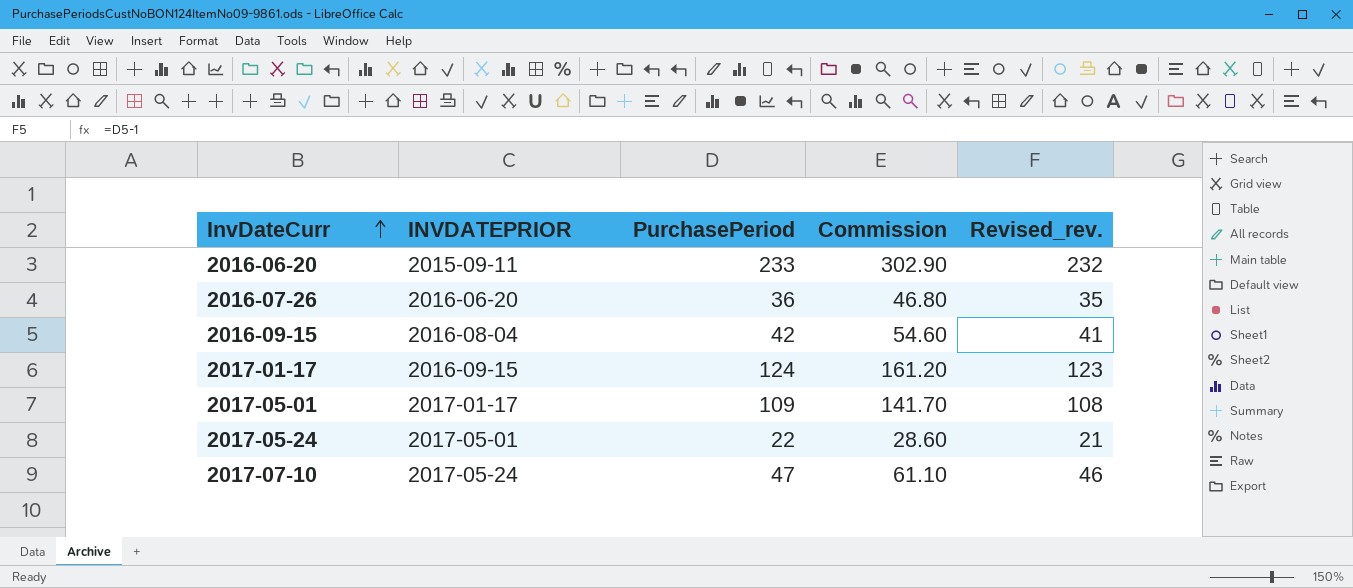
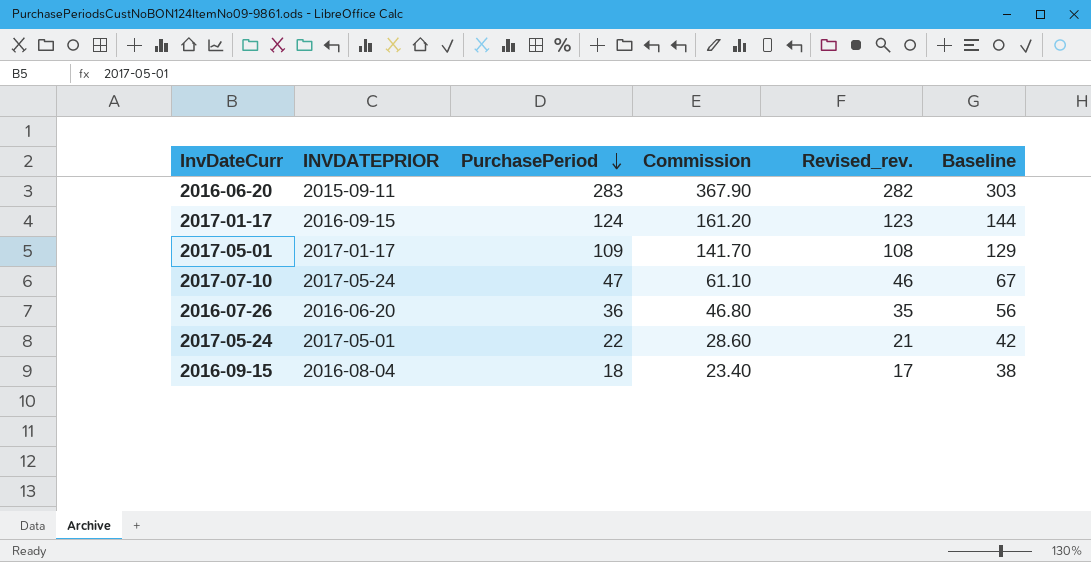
row order: InvDateCurr ascending -> PurchasePeriod descending
column Baseline | formula: none -> [PurchasePeriod] + 20
2016-06-20 | PurchasePeriod: 233 -> 283
2016-06-20 | Commission: 302.90 -> 367.90
2016-06-20 | Revised_rev.: 232 -> 282
2016-09-15 | PurchasePeriod: 42 -> 18
2016-09-15 | Commission: 54.60 -> 23.40
2016-09-15 | Revised_rev.: 41 -> 17

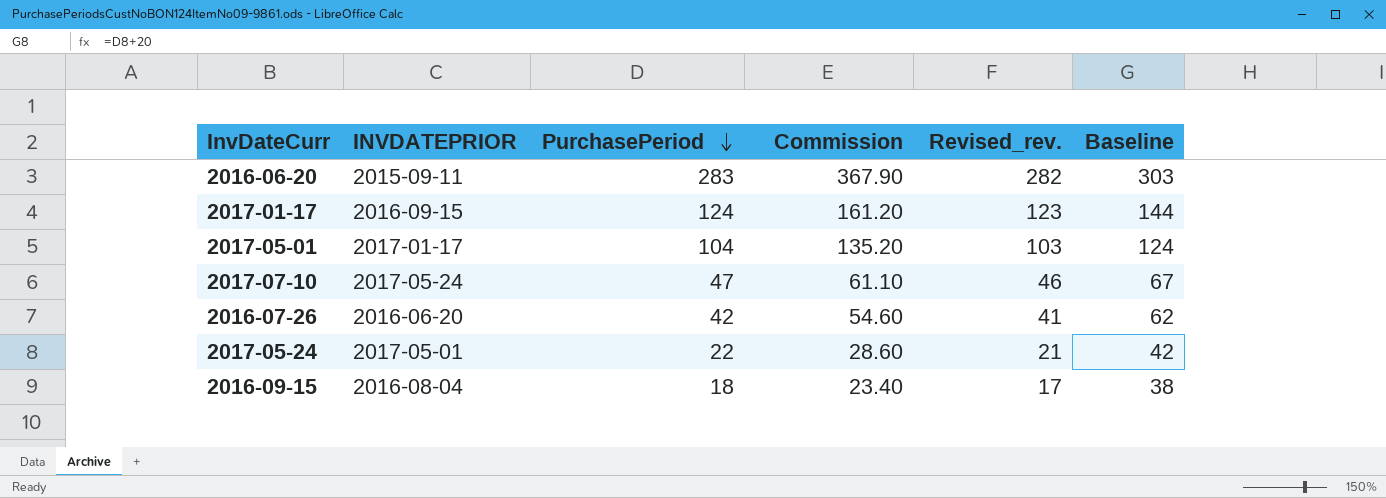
2017-05-01 | PurchasePeriod: 109 -> 104
2017-05-01 | Commission: 141.70 -> 135.20
2017-05-01 | Revised_rev.: 108 -> 103
2017-05-01 | Baseline: 129 -> 124
2016-07-26 | PurchasePeriod: 36 -> 42
2016-07-26 | Commission: 46.80 -> 54.60
2016-07-26 | Revised_rev.: 35 -> 41
2016-07-26 | Baseline: 56 -> 62

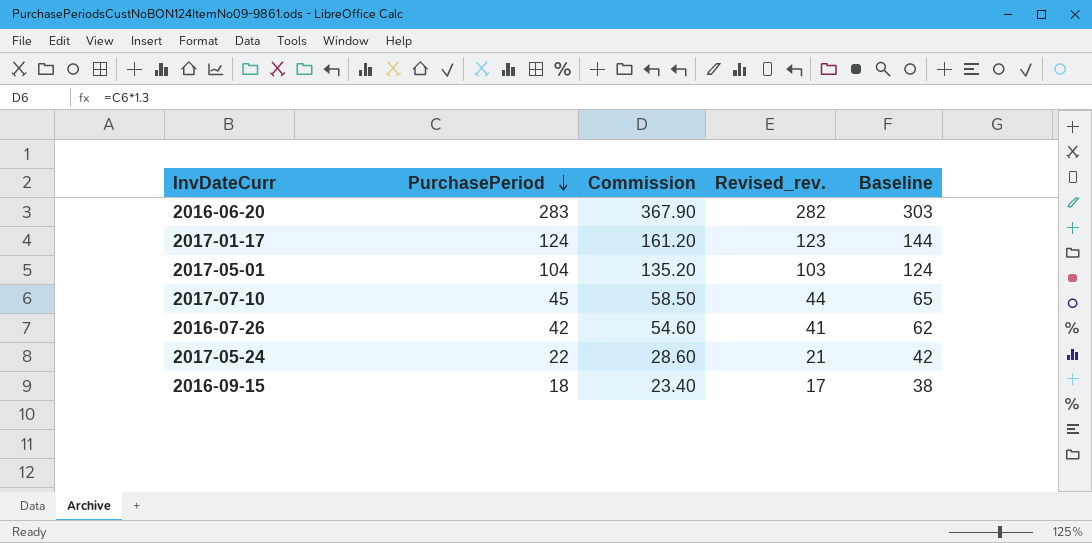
column INVDATEPRIOR | position: 2 -> none
2017-07-10 | PurchasePeriod: 47 -> 45
2017-07-10 | Commission: 61.10 -> 58.50
2017-07-10 | Revised_rev.: 46 -> 44
2017-07-10 | Baseline: 67 -> 65

